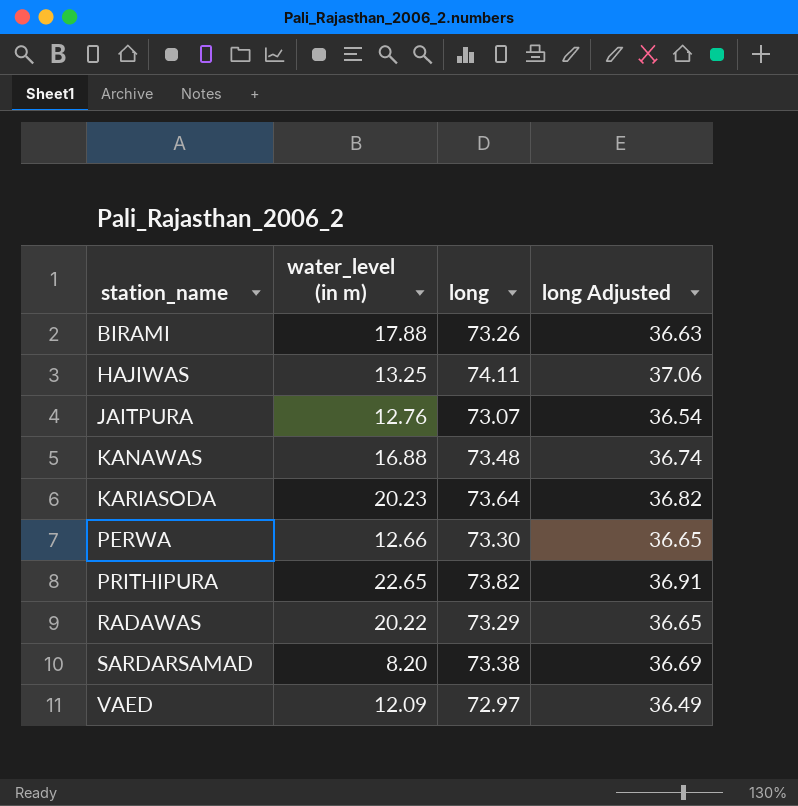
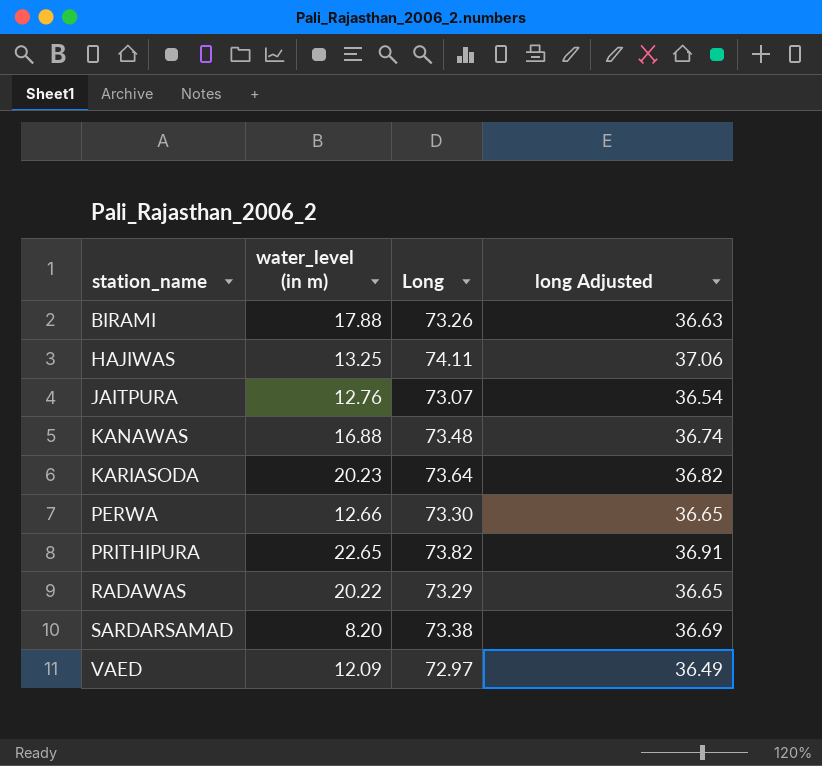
column name: long -> Long

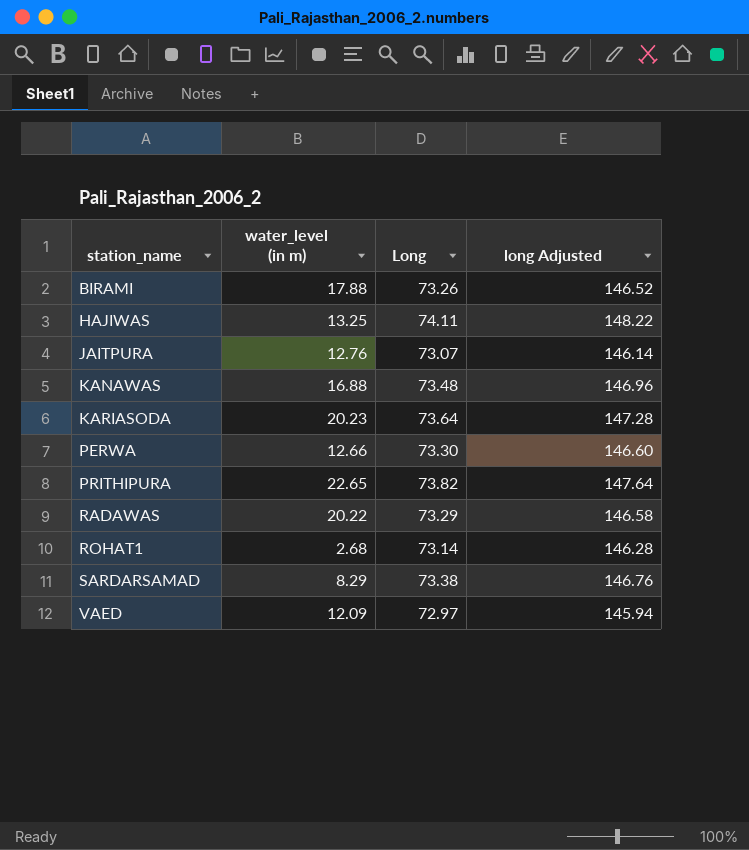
column long Adjusted | formula: [Long] * 0.5 -> [Long] * 2
row ROHAT1: none -> 2.68 | 73.14 | 146.28
SARDARSAMAD | water_level (in m): 8.20 -> 8.29

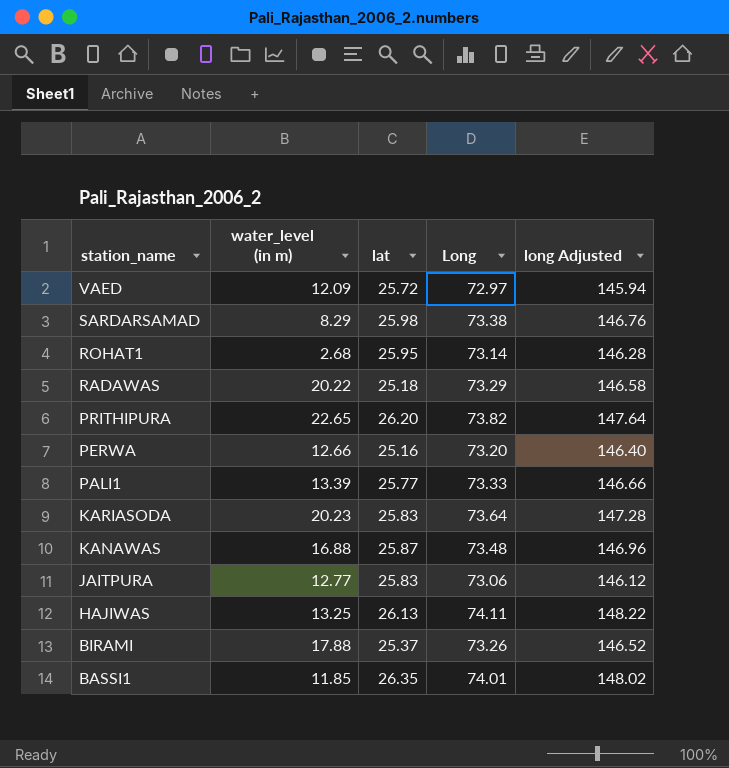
row order: station_name ascending -> station_name descending
column lat | position: none -> 3
PERWA | Long: 73.30 -> 73.20
PERWA | long Adjusted: 146.60 -> 146.40
row PALI1: none -> 13.39 | 25.77 | 73.33 | 146.66
JAITPURA | water_level (in m): 12.76 -> 12.77
JAITPURA | Long: 73.07 -> 73.06
JAITPURA | long Adjusted: 146.14 -> 146.12
row BASSI1: none -> 11.85 | 26.35 | 74.01 | 148.02

